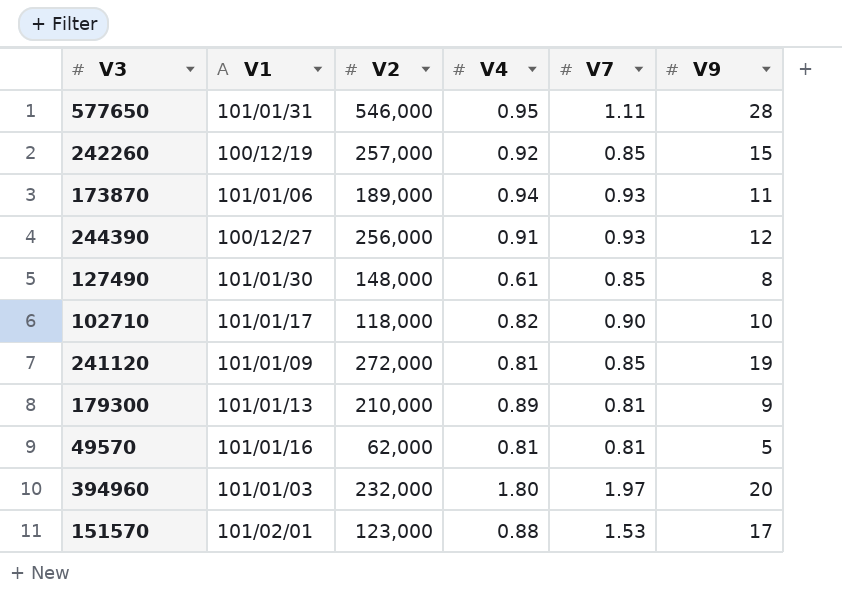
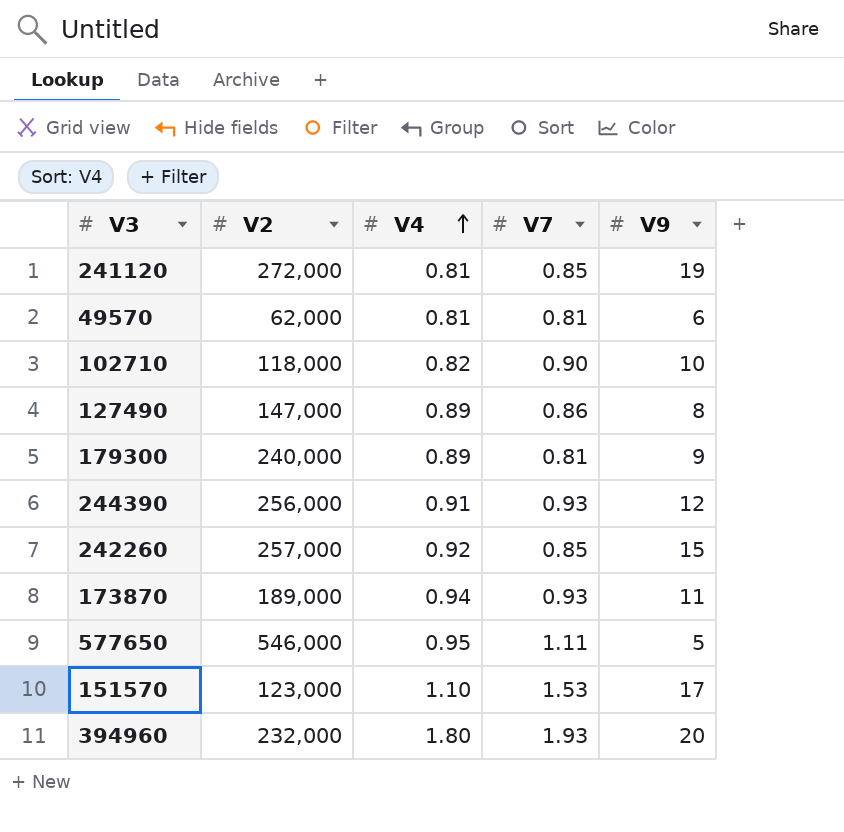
row order: none -> V4 ascending
column V1 | position: 2 -> none
49570 | V9: 5 -> 6
127490 | V2: 148,000 -> 147,000
127490 | V4: 0.61 -> 0.89
127490 | V7: 0.85 -> 0.86
179300 | V2: 210,000 -> 240,000
577650 | V9: 28 -> 5
151570 | V4: 0.88 -> 1.10
394960 | V7: 1.97 -> 1.93

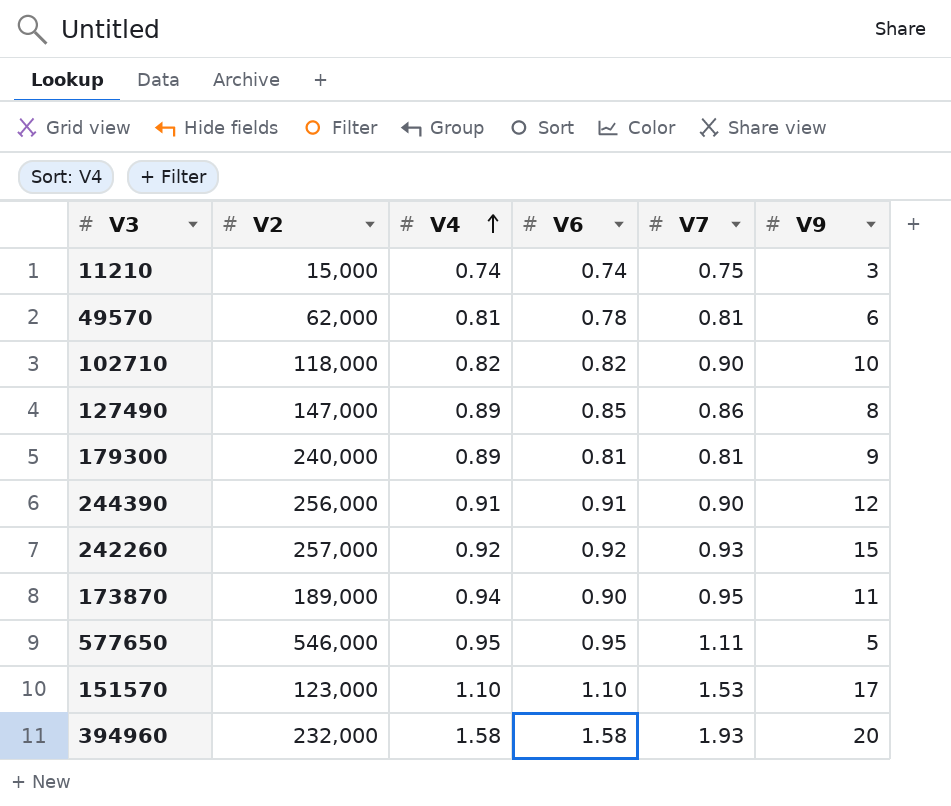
column V6 | position: none -> 4
row 241120: 272,000 | 0.81 | 0.85 | 19 -> none
row 11210: none -> 15,000 | 0.74 | 0.74 | 0.75 | 3
244390 | V7: 0.93 -> 0.90
242260 | V7: 0.85 -> 0.93
173870 | V7: 0.93 -> 0.95
394960 | V4: 1.80 -> 1.58

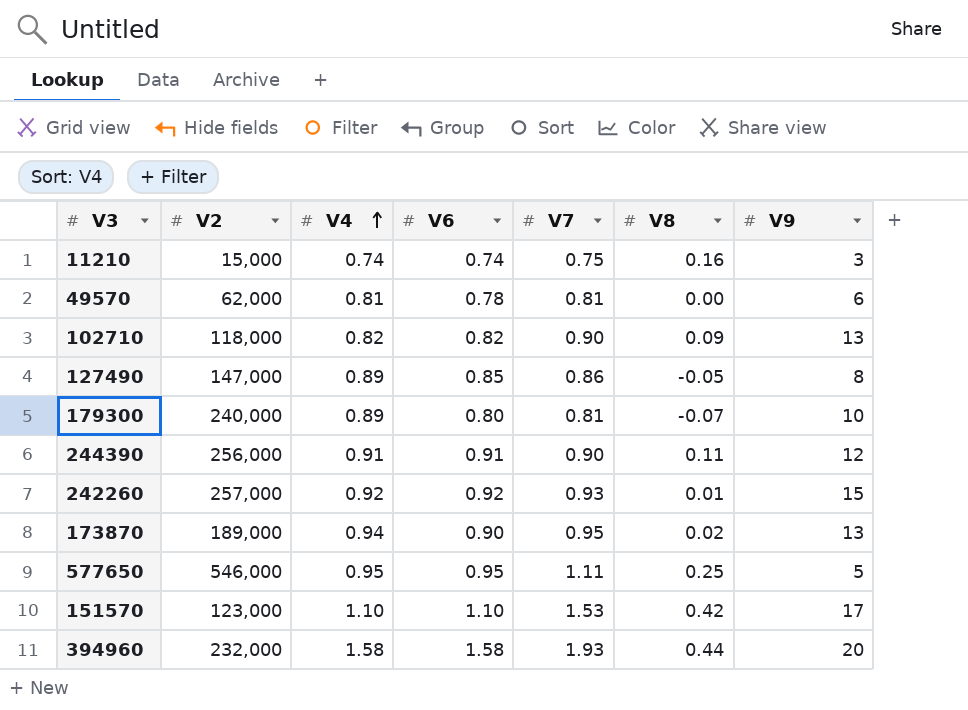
column V8 | position: none -> 6
102710 | V9: 10 -> 13
179300 | V6: 0.81 -> 0.80
179300 | V9: 9 -> 10
173870 | V9: 11 -> 13

